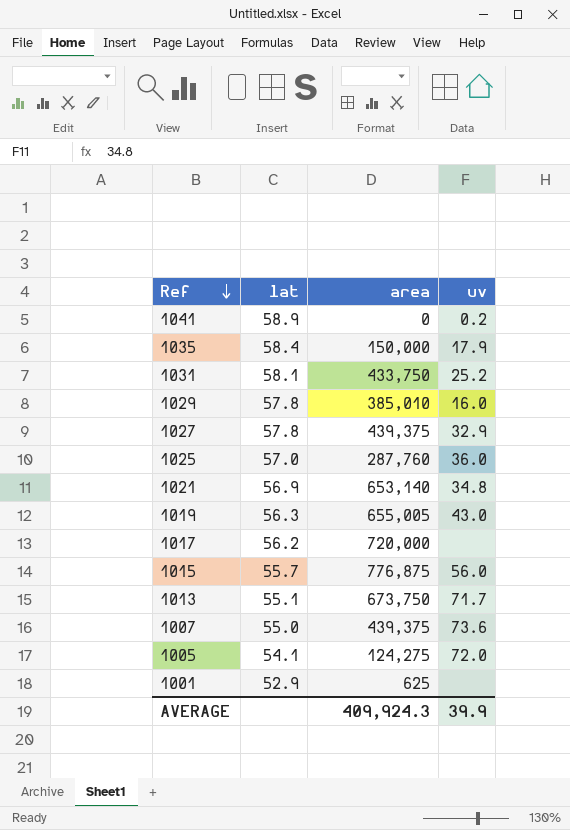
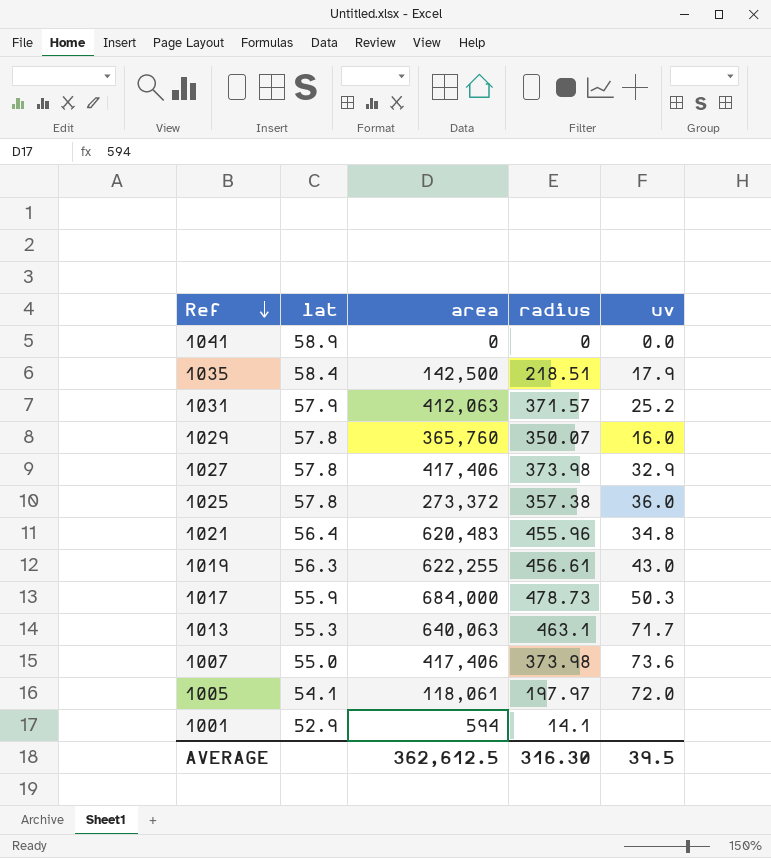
column radius | position: none -> 4
row 1015: 55.7 | 776,875 | 56.0 -> none
1041 | uv: 0.2 -> 0.0
1035 | area: 150,000 -> 142,500
1031 | lat: 58.1 -> 57.9
1031 | area: 433,750 -> 412,063
1029 | area: 385,010 -> 365,760
1027 | area: 439,375 -> 417,406
1025 | lat: 57.0 -> 57.8
1025 | area: 287,760 -> 273,372
1021 | lat: 56.9 -> 56.4
1021 | area: 653,140 -> 620,483
1019 | area: 655,005 -> 622,255
1017 | lat: 56.2 -> 55.9
1017 | area: 720,000 -> 684,000
1017 | uv: none -> 50.3
1013 | lat: 55.1 -> 55.3
1013 | area: 673,750 -> 640,063
1007 | area: 439,375 -> 417,406
1005 | area: 124,275 -> 118,061
1001 | area: 625 -> 594
AVERAGE | area: 409,924.3 -> 362,612.5
AVERAGE | uv: 39.9 -> 39.5

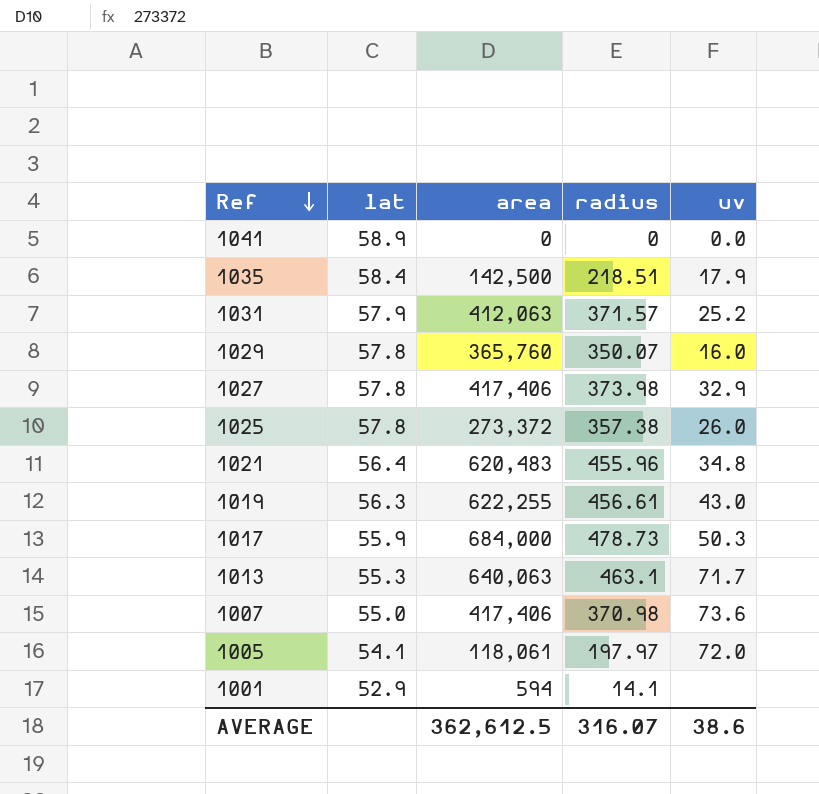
1025 | uv: 36.0 -> 26.0
1007 | radius: 373.98 -> 370.98
AVERAGE | radius: 316.30 -> 316.07
AVERAGE | uv: 39.5 -> 38.6

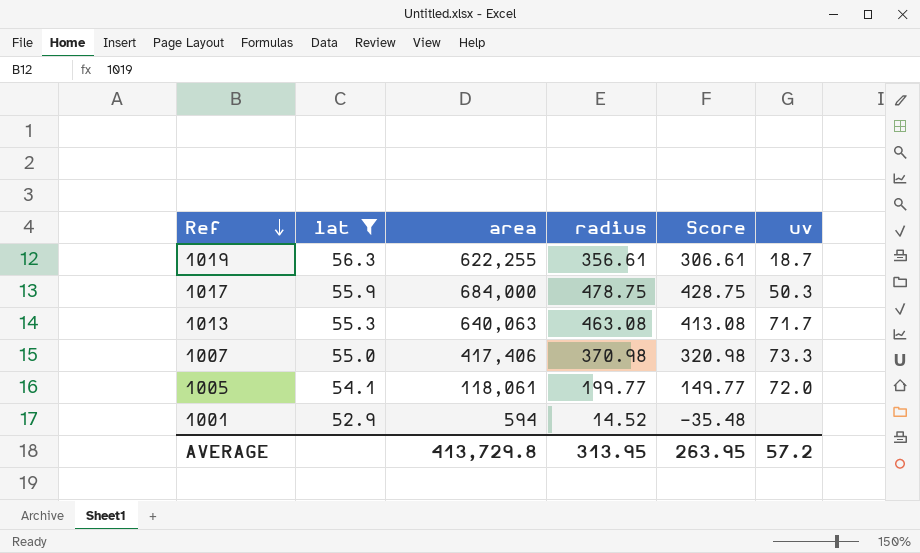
filter: none -> lat <= 56.3
column Score | formula: none -> [radius] - 50
1019 | radius: 456.61 -> 356.61
1019 | uv: 43.0 -> 18.7
1017 | radius: 478.73 -> 478.75
1013 | radius: 463.1 -> 463.08
1007 | uv: 73.6 -> 73.3
1005 | radius: 197.97 -> 199.77
1001 | radius: 14.1 -> 14.52
AVERAGE | area: 362,612.5 -> 413,729.8
AVERAGE | radius: 316.07 -> 313.95
AVERAGE | uv: 38.6 -> 57.2

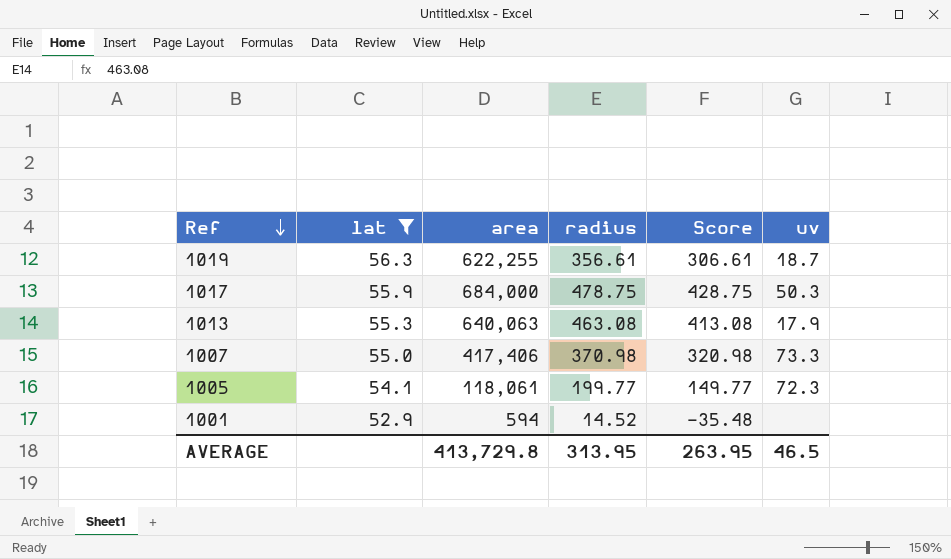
1013 | uv: 71.7 -> 17.9
1005 | uv: 72.0 -> 72.3
AVERAGE | uv: 57.2 -> 46.5

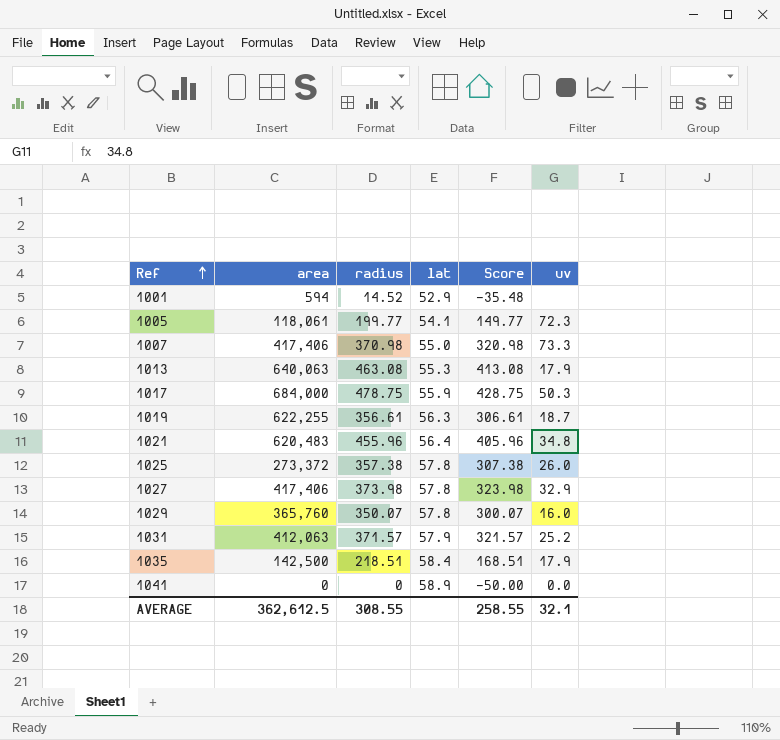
filter: lat <= 56.3 -> none
row order: Ref descending -> Ref ascending
column lat | position: 2 -> 4
AVERAGE | area: 413,729.8 -> 362,612.5
AVERAGE | radius: 313.95 -> 308.55
AVERAGE | Score: 263.95 -> 258.55
AVERAGE | uv: 46.5 -> 32.1

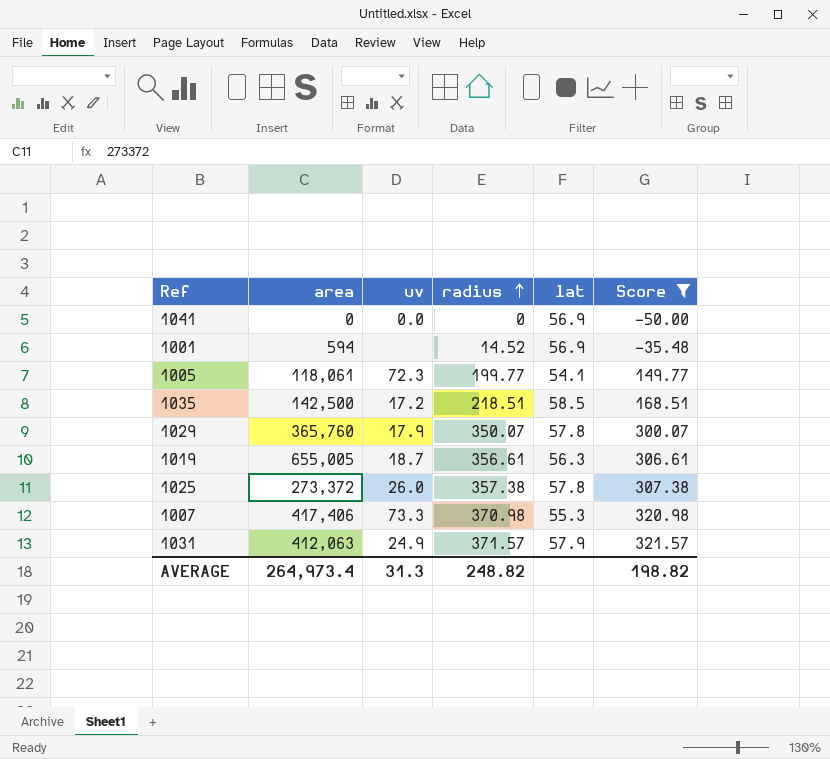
filter: none -> Score <= 321.57
row order: Ref ascending -> radius ascending
column uv | position: 6 -> 3
1041 | lat: 58.9 -> 56.9
1001 | lat: 52.9 -> 56.9
1035 | uv: 17.9 -> 17.2
1035 | lat: 58.4 -> 58.5
1029 | uv: 16.0 -> 17.9
1019 | area: 622,255 -> 655,005
1007 | lat: 55.0 -> 55.3
1031 | uv: 25.2 -> 24.9
AVERAGE | area: 362,612.5 -> 264,973.4
AVERAGE | uv: 32.1 -> 31.3
AVERAGE | radius: 308.55 -> 248.82
AVERAGE | Score: 258.55 -> 198.82

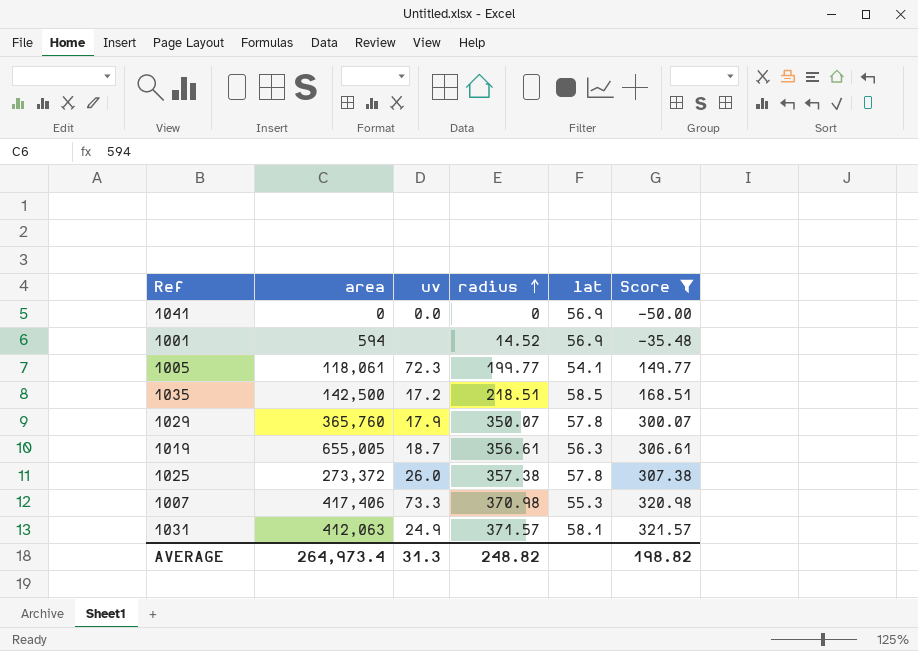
1031 | lat: 57.9 -> 58.1

